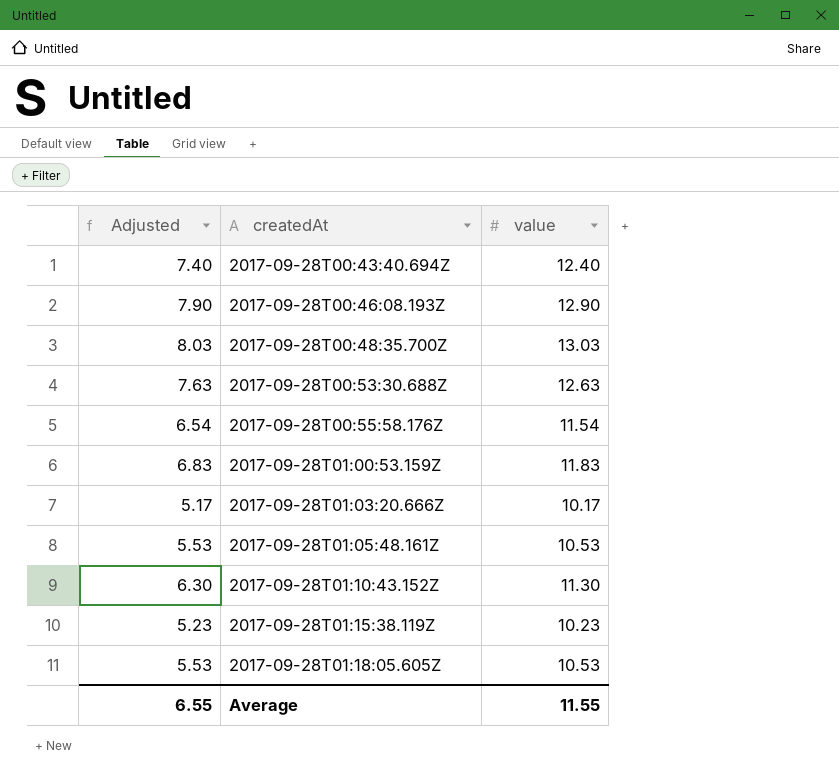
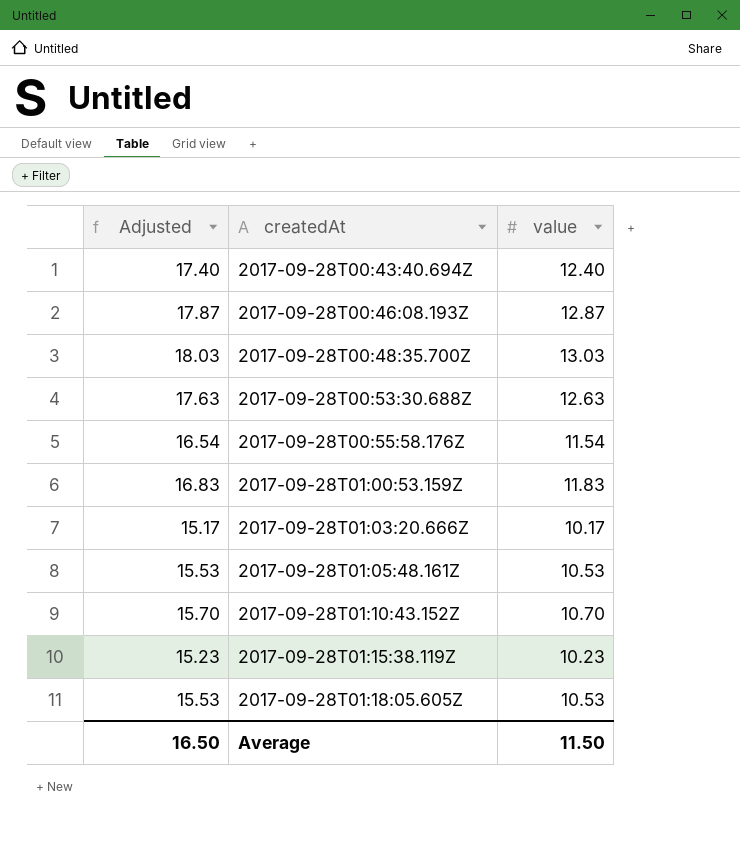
column Adjusted | formula: [value] - 5 -> [value] + 5
2017-09-28T00:46:08.193Z | value: 12.90 -> 12.87
2017-09-28T01:10:43.152Z | value: 11.30 -> 10.70
Average | Adjusted: 6.55 -> 16.50
Average | value: 11.55 -> 11.50

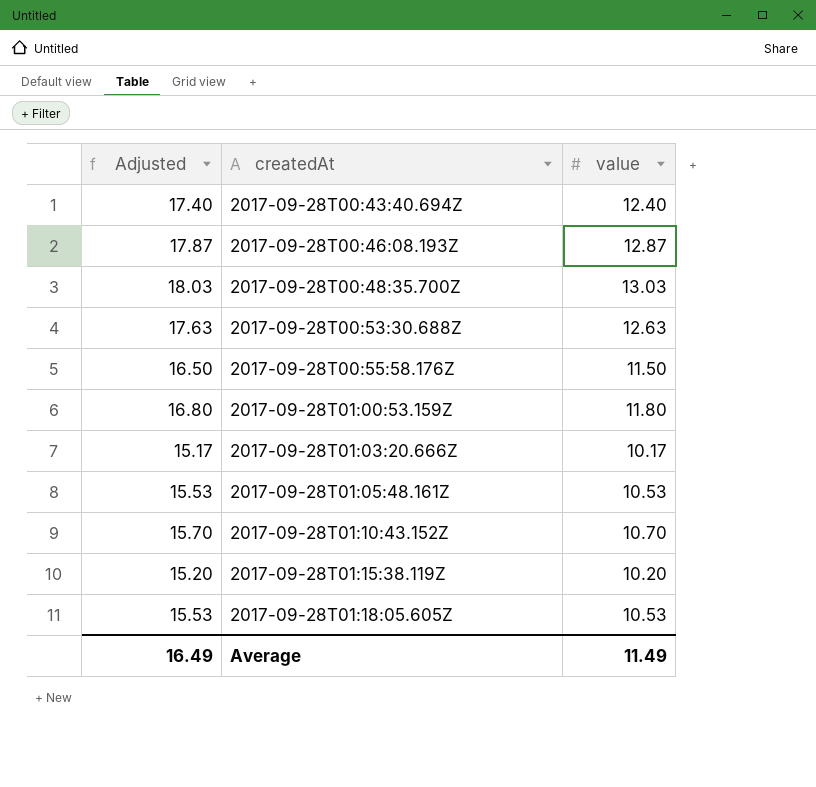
2017-09-28T00:55:58.176Z | Adjusted: 16.54 -> 16.50
2017-09-28T00:55:58.176Z | value: 11.54 -> 11.50
2017-09-28T01:00:53.159Z | Adjusted: 16.83 -> 16.80
2017-09-28T01:00:53.159Z | value: 11.83 -> 11.80
2017-09-28T01:15:38.119Z | Adjusted: 15.23 -> 15.20
2017-09-28T01:15:38.119Z | value: 10.23 -> 10.20
Average | Adjusted: 16.50 -> 16.49
Average | value: 11.50 -> 11.49

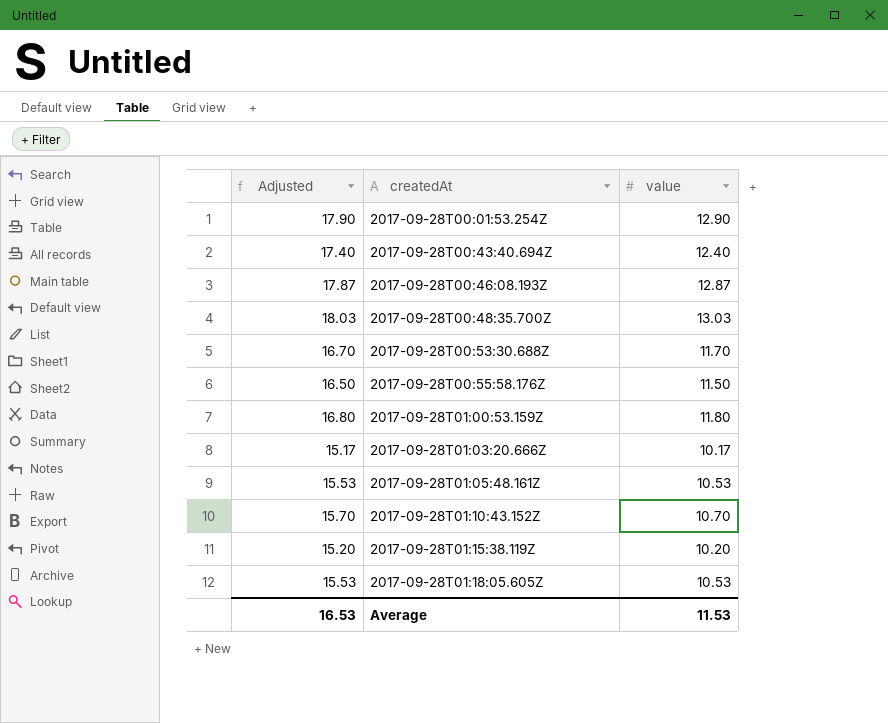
row 2017-09-28T00:01:53.254Z: none -> 17.90 | 12.90
2017-09-28T00:53:30.688Z | Adjusted: 17.63 -> 16.70
2017-09-28T00:53:30.688Z | value: 12.63 -> 11.70
Average | Adjusted: 16.49 -> 16.53
Average | value: 11.49 -> 11.53

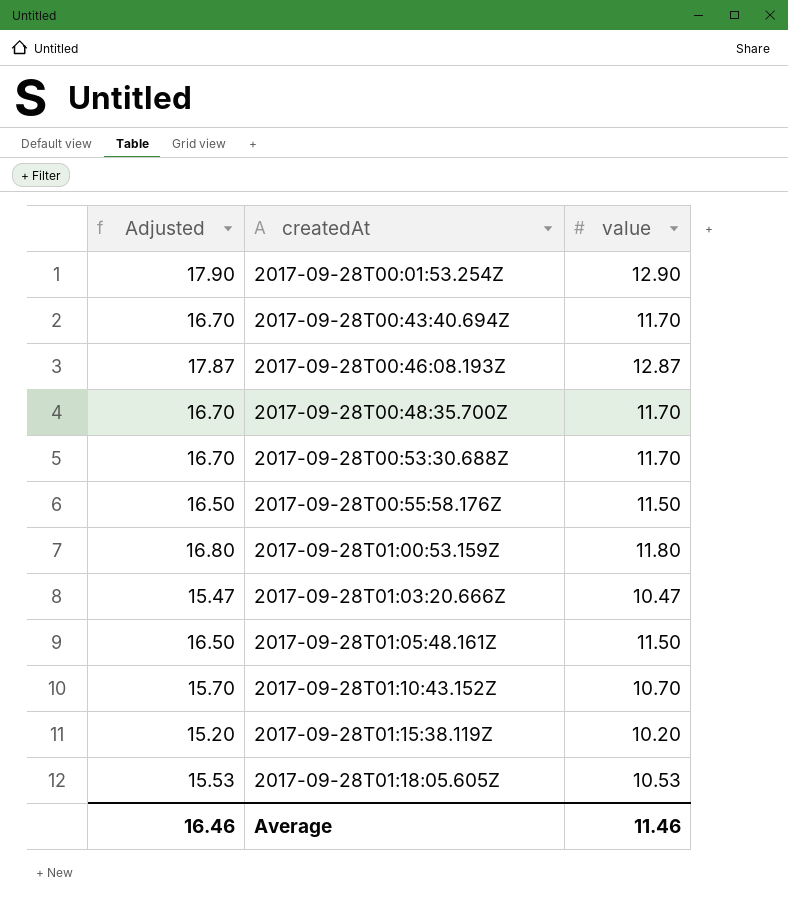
2017-09-28T00:43:40.694Z | Adjusted: 17.40 -> 16.70
2017-09-28T00:43:40.694Z | value: 12.40 -> 11.70
2017-09-28T00:48:35.700Z | Adjusted: 18.03 -> 16.70
2017-09-28T00:48:35.700Z | value: 13.03 -> 11.70
2017-09-28T01:03:20.666Z | Adjusted: 15.17 -> 15.47
2017-09-28T01:03:20.666Z | value: 10.17 -> 10.47
2017-09-28T01:05:48.161Z | Adjusted: 15.53 -> 16.50
2017-09-28T01:05:48.161Z | value: 10.53 -> 11.50
Average | Adjusted: 16.53 -> 16.46
Average | value: 11.53 -> 11.46

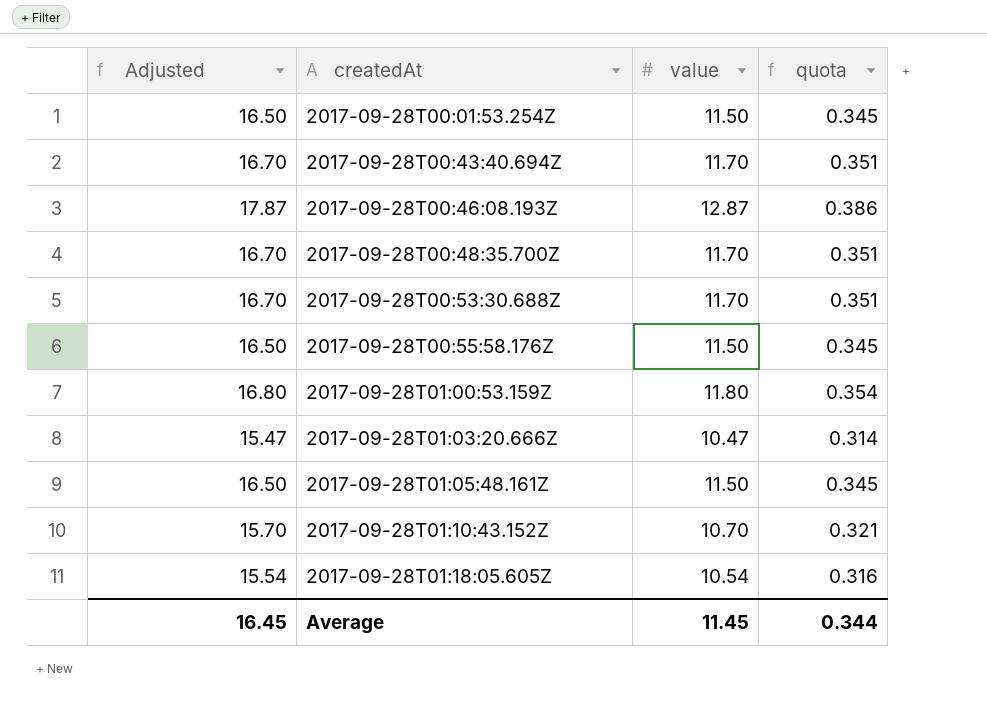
column quota | formula: none -> [value] * 0.03
row 2017-09-28T01:15:38.119Z: 15.20 | 10.20 -> none
2017-09-28T00:01:53.254Z | Adjusted: 17.90 -> 16.50
2017-09-28T00:01:53.254Z | value: 12.90 -> 11.50
2017-09-28T01:18:05.605Z | Adjusted: 15.53 -> 15.54
2017-09-28T01:18:05.605Z | value: 10.53 -> 10.54
Average | Adjusted: 16.46 -> 16.45
Average | value: 11.46 -> 11.45

